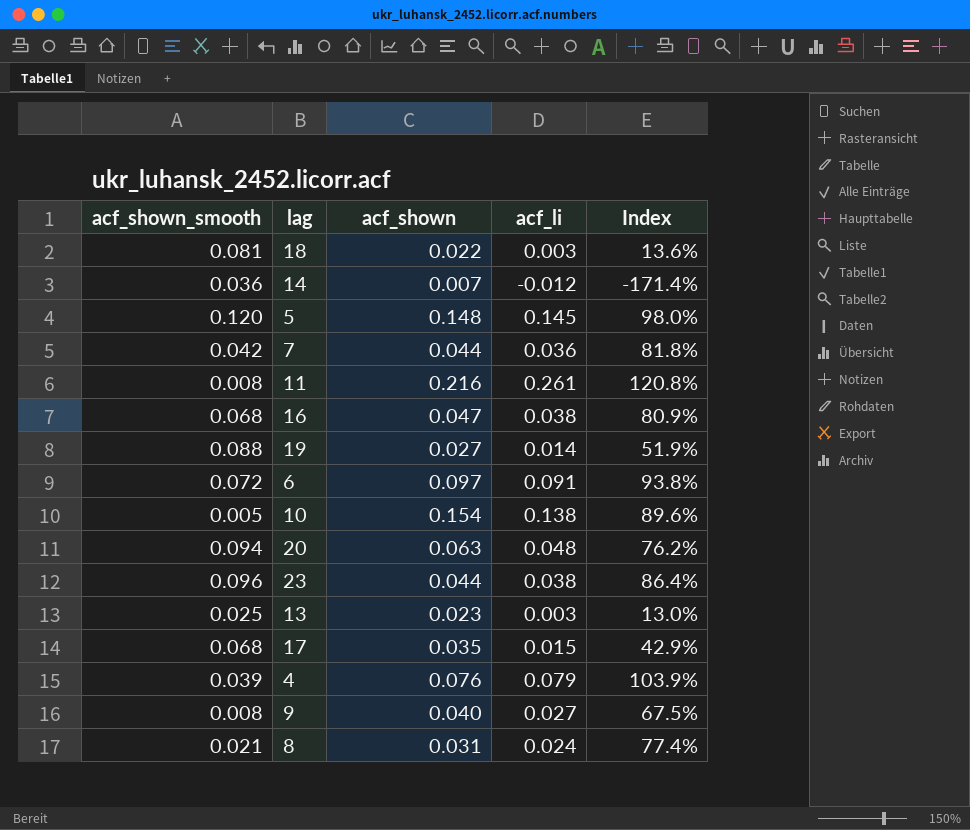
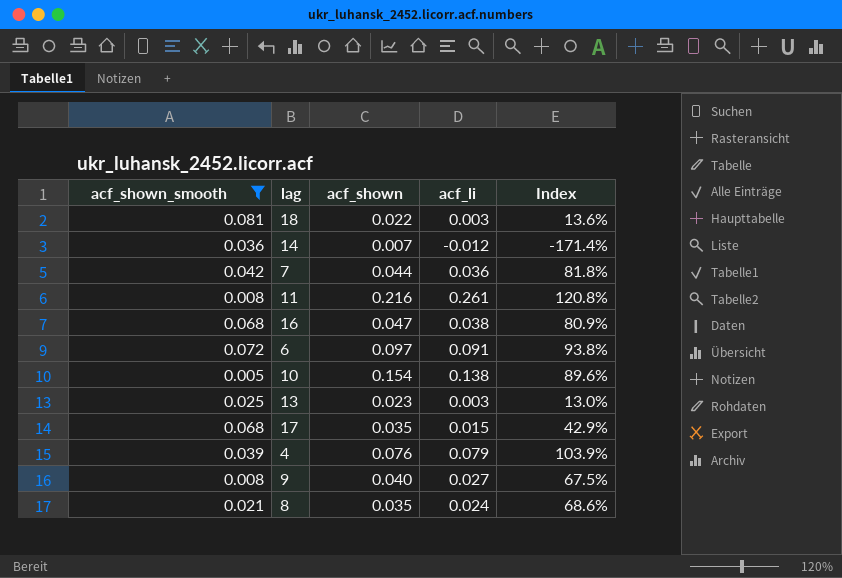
filter: none -> acf_shown_smooth <= 0.081
8 | acf_shown: 0.031 -> 0.035
8 | Index: 77.4% -> 68.6%

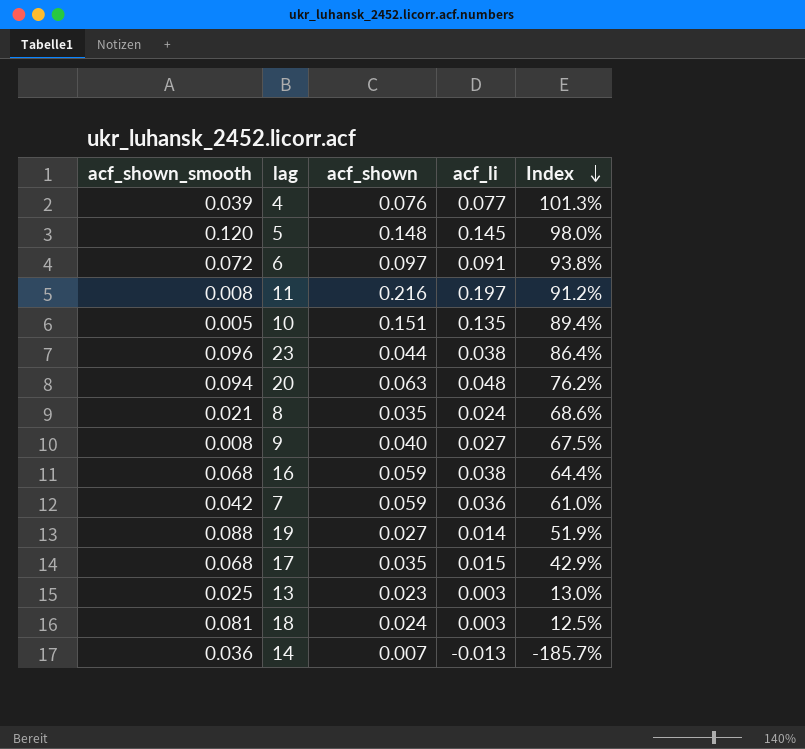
filter: acf_shown_smooth <= 0.081 -> none
row order: none -> Index descending
4 | acf_li: 0.079 -> 0.077
4 | Index: 103.9% -> 101.3%
11 | acf_li: 0.261 -> 0.197
11 | Index: 120.8% -> 91.2%
10 | acf_shown: 0.154 -> 0.151
10 | acf_li: 0.138 -> 0.135
10 | Index: 89.6% -> 89.4%
16 | acf_shown: 0.047 -> 0.059
16 | Index: 80.9% -> 64.4%
7 | acf_shown: 0.044 -> 0.059
7 | Index: 81.8% -> 61.0%
18 | acf_shown: 0.022 -> 0.024
18 | Index: 13.6% -> 12.5%
14 | acf_li: -0.012 -> -0.013
14 | Index: -171.4% -> -185.7%

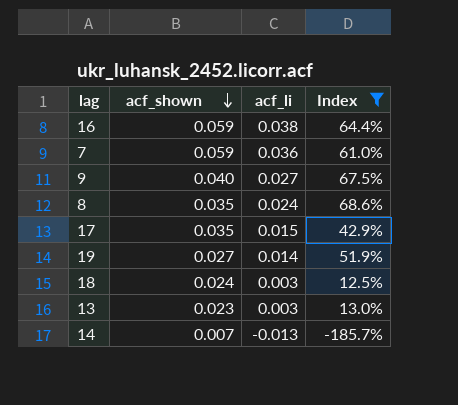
filter: none -> Index <= 68.6%
row order: Index descending -> acf_shown descending
column acf_shown_smooth | position: 1 -> none

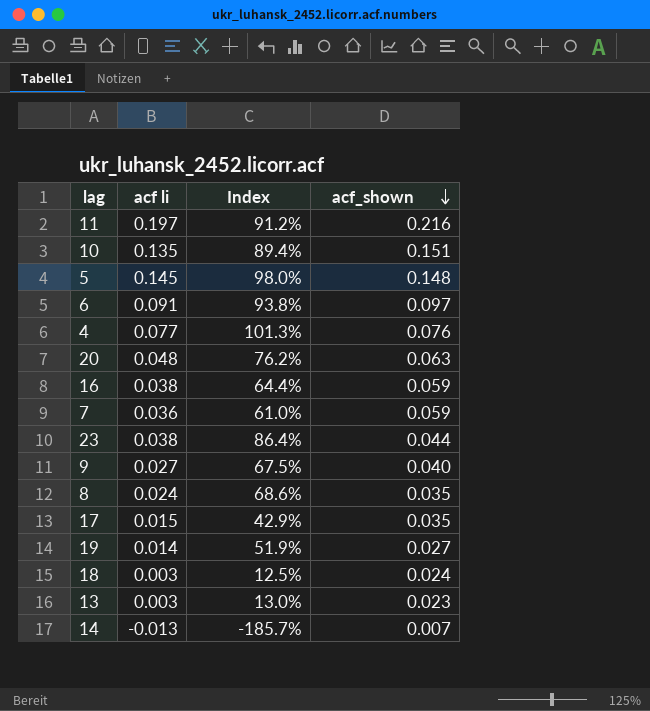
filter: Index <= 68.6% -> none
column name: acf_li -> acf li
column acf_shown | position: 2 -> 4

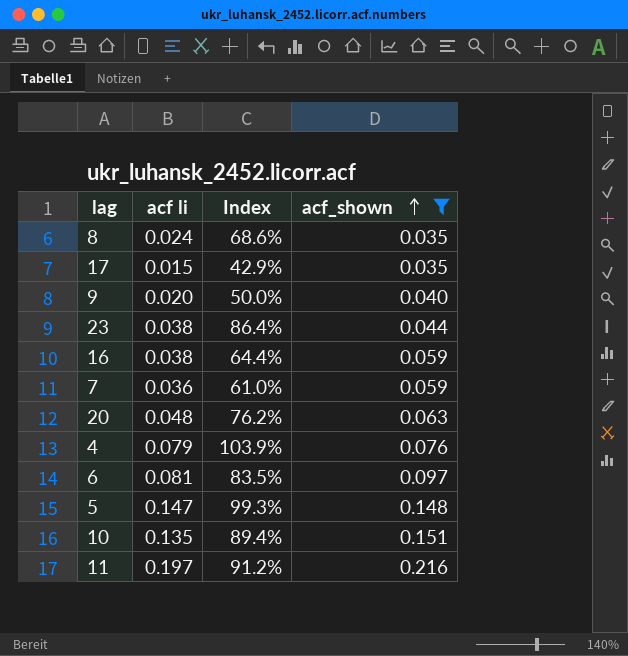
filter: none -> acf_shown >= 0.035
row order: acf_shown descending -> acf_shown ascending
9 | acf li: 0.027 -> 0.020
9 | Index: 67.5% -> 50.0%
4 | acf li: 0.077 -> 0.079
4 | Index: 101.3% -> 103.9%
6 | acf li: 0.091 -> 0.081
6 | Index: 93.8% -> 83.5%
5 | acf li: 0.145 -> 0.147
5 | Index: 98.0% -> 99.3%

